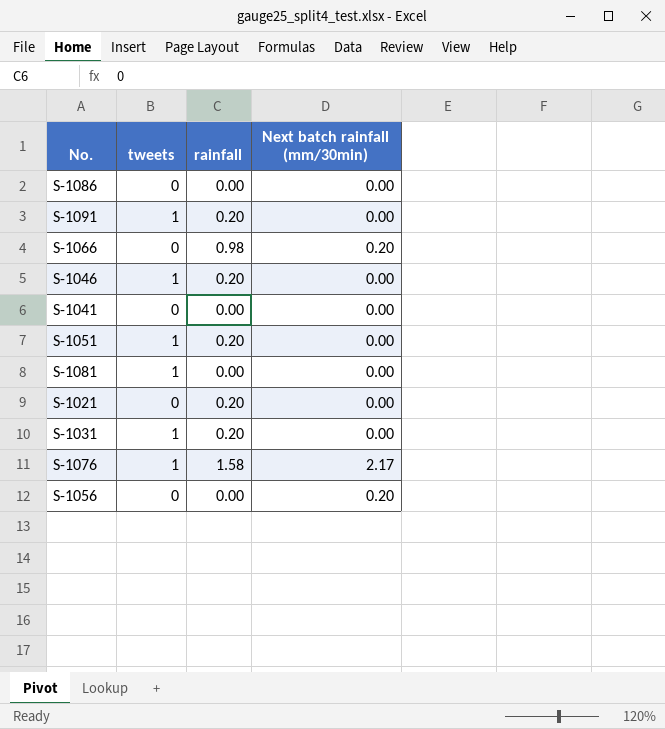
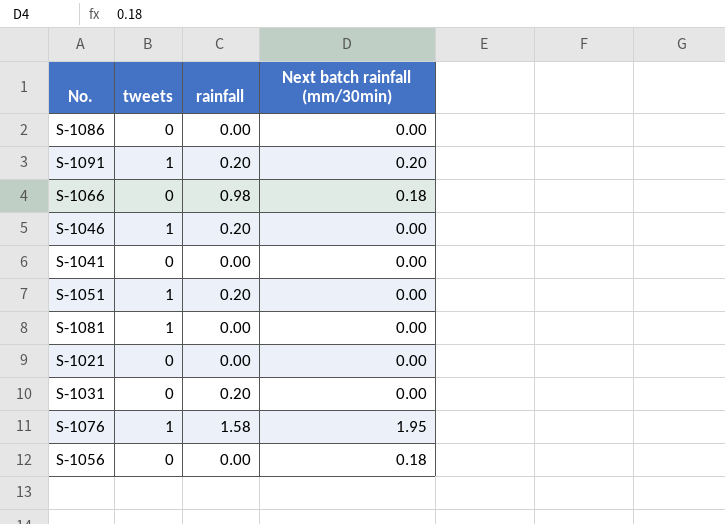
S-1091 | Next batch rainfall (mm/30min): 0.00 -> 0.20
S-1066 | Next batch rainfall (mm/30min): 0.20 -> 0.18
S-1021 | rainfall: 0.20 -> 0.00
S-1031 | tweets: 1 -> 0
S-1076 | Next batch rainfall (mm/30min): 2.17 -> 1.95
S-1056 | Next batch rainfall (mm/30min): 0.20 -> 0.18

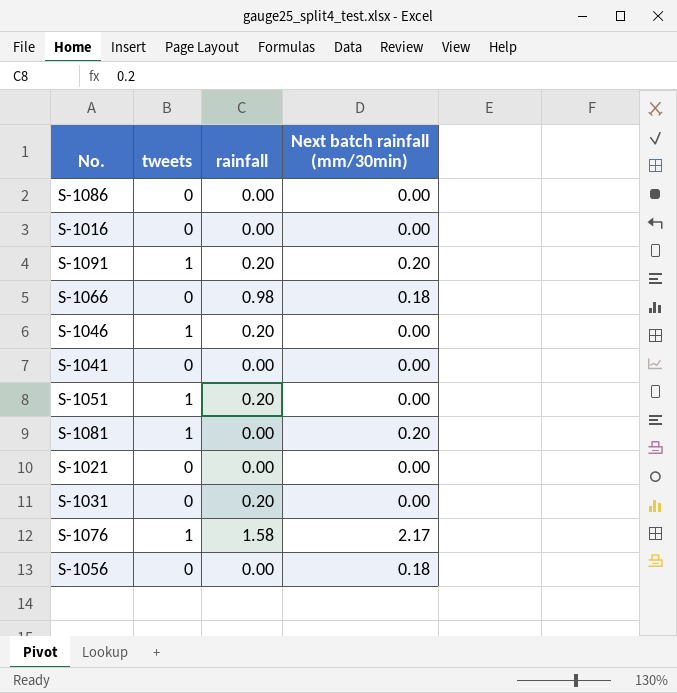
row S-1016: none -> 0 | 0.00 | 0.00
S-1081 | Next batch rainfall (mm/30min): 0.00 -> 0.20
S-1076 | Next batch rainfall (mm/30min): 1.95 -> 2.17

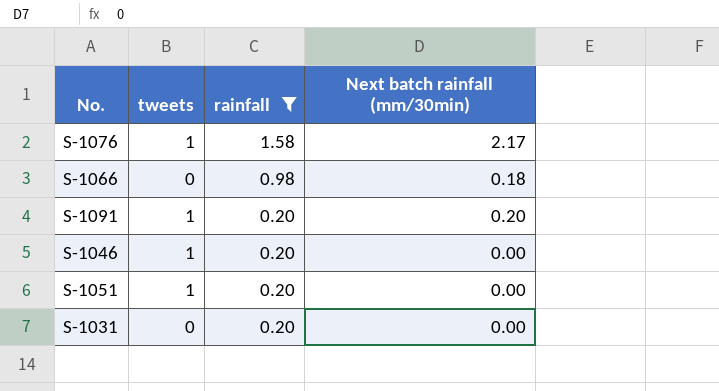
filter: none -> rainfall != 0.00
row order: none -> rainfall descending

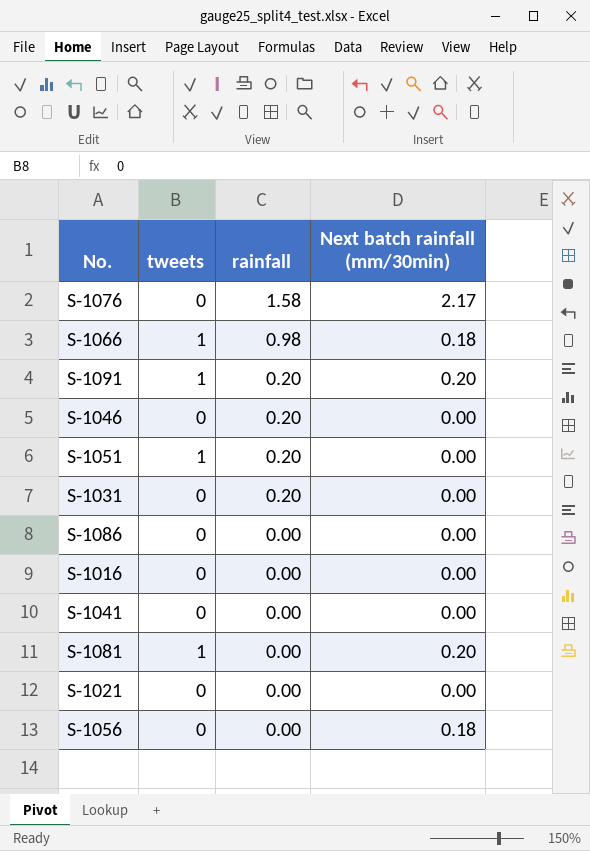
filter: rainfall != 0.00 -> none
S-1076 | tweets: 1 -> 0
S-1066 | tweets: 0 -> 1
S-1046 | tweets: 1 -> 0

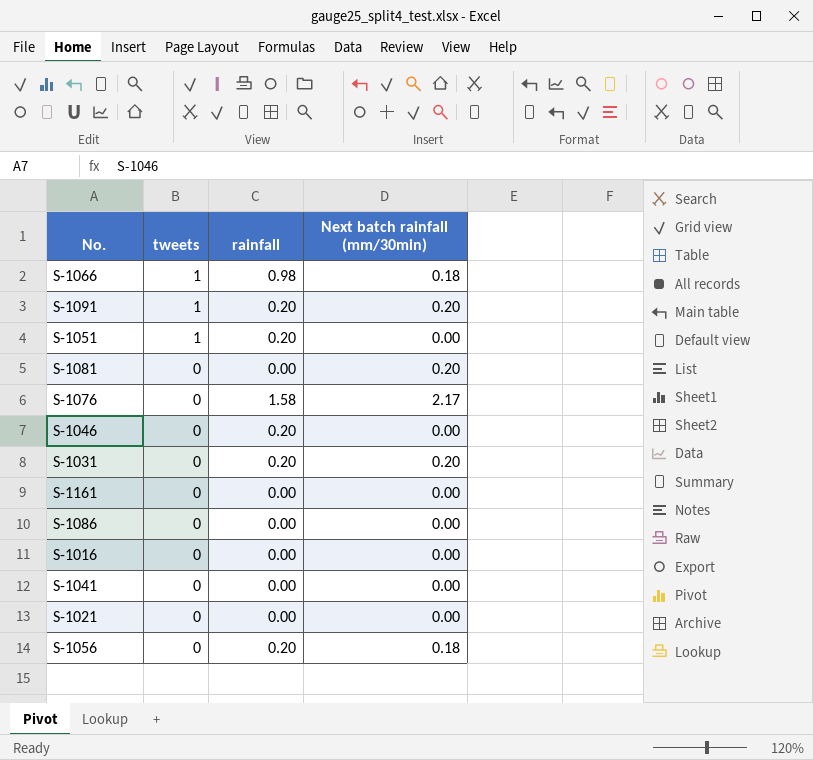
row order: rainfall descending -> tweets descending
S-1081 | tweets: 1 -> 0
S-1031 | Next batch rainfall (mm/30min): 0.00 -> 0.20
row S-1161: none -> 0 | 0.00 | 0.00
S-1056 | rainfall: 0.00 -> 0.20

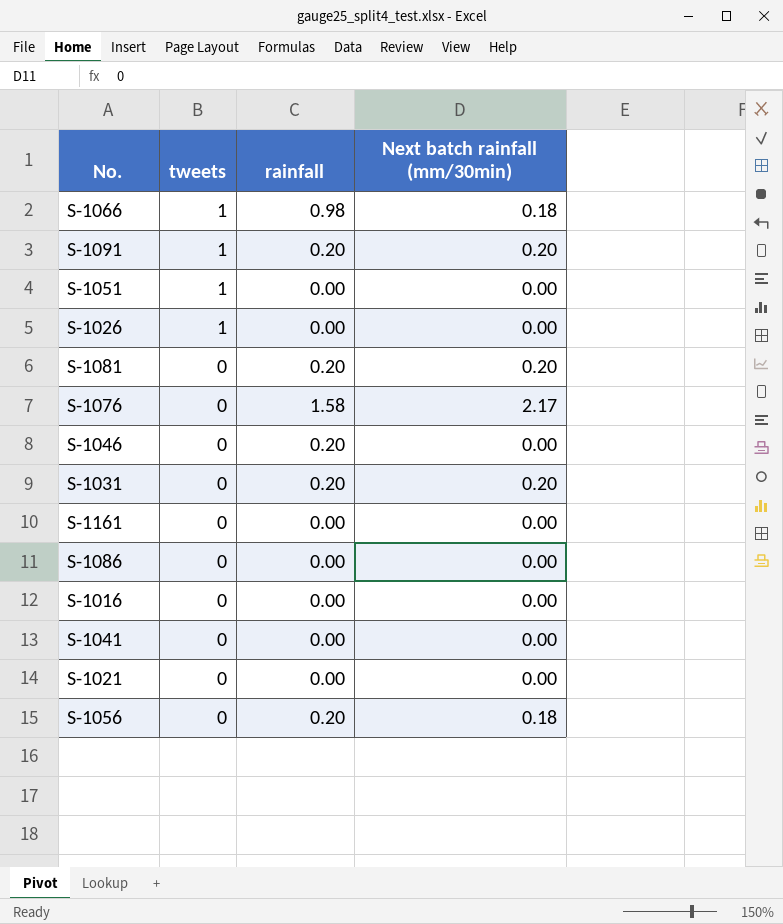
S-1051 | rainfall: 0.20 -> 0.00
row S-1026: none -> 1 | 0.00 | 0.00
S-1081 | rainfall: 0.00 -> 0.20

